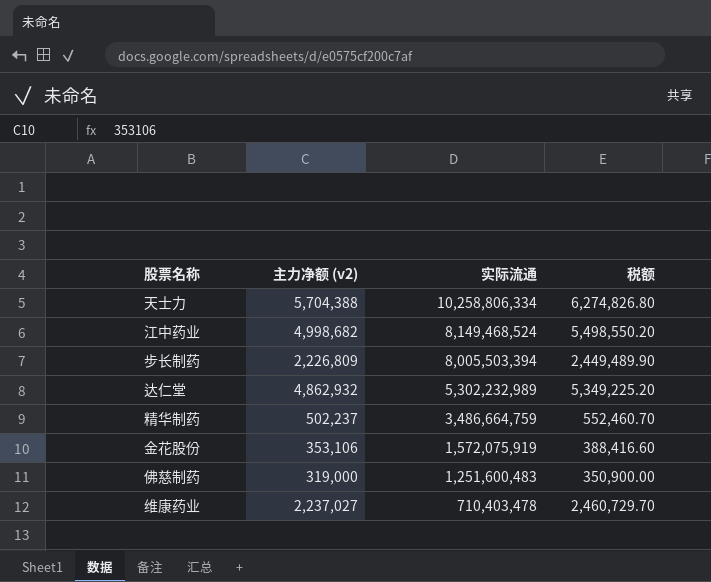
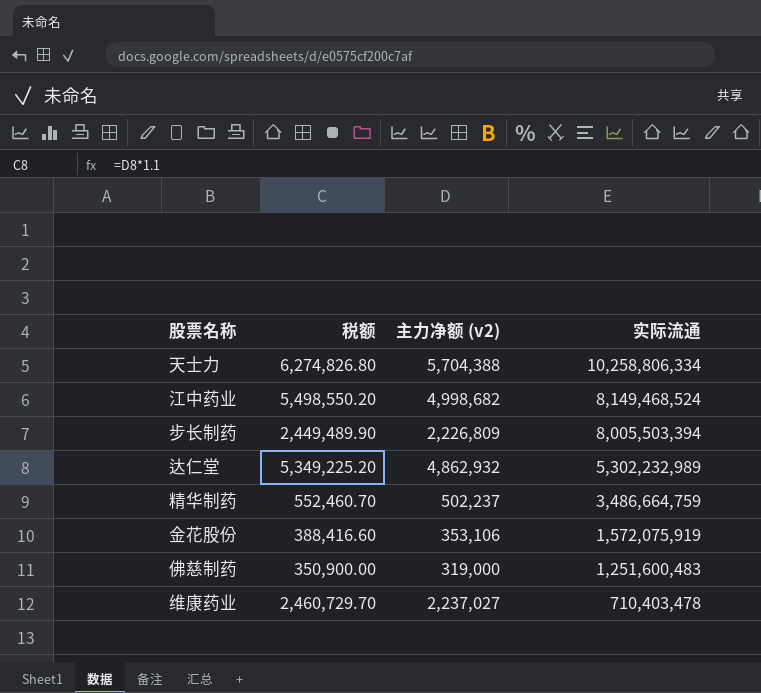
column 税额 | position: 4 -> 2

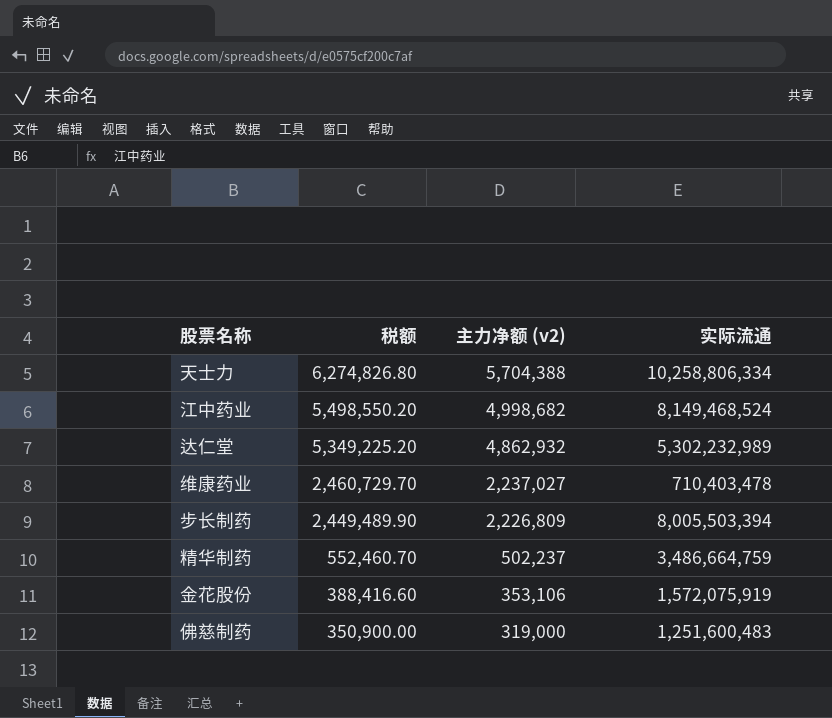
row order: 实际流通 descending -> 税额 descending

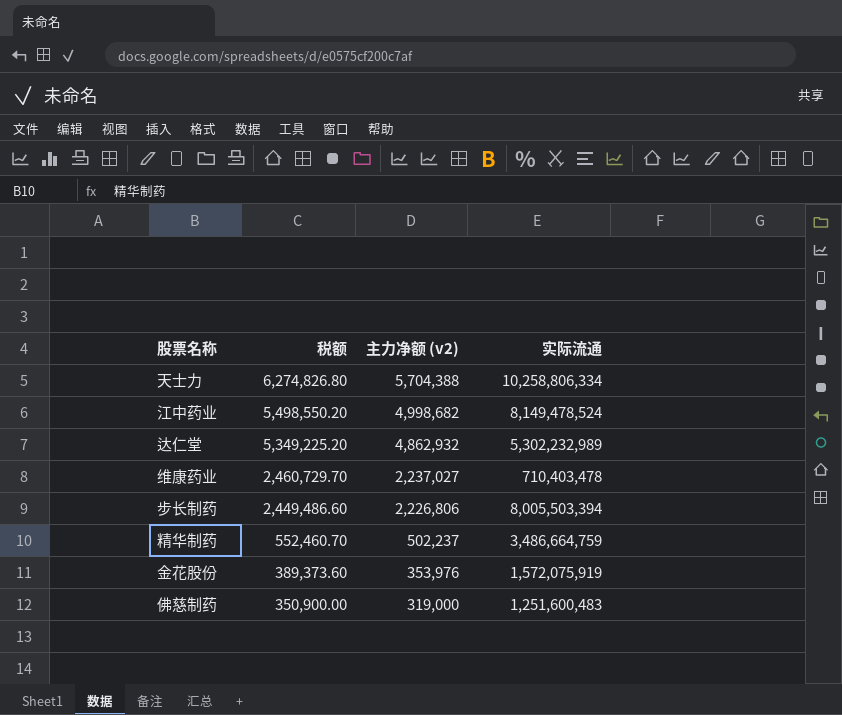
江中药业 | 实际流通: 8,149,468,524 -> 8,149,478,524
步长制药 | 税额: 2,449,489.90 -> 2,449,486.60
步长制药 | 主力净额 (v2): 2,226,809 -> 2,226,806
金花股份 | 税额: 388,416.60 -> 389,373.60
金花股份 | 主力净额 (v2): 353,106 -> 353,976

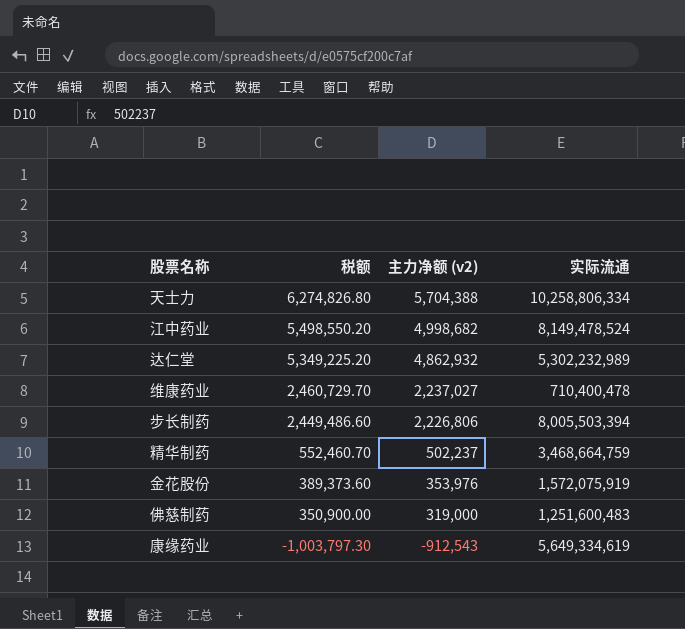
维康药业 | 实际流通: 710,403,478 -> 710,400,478
精华制药 | 实际流通: 3,486,664,759 -> 3,468,664,759
row 康缘药业: none -> -1,003,797.30 | -912,543 | 5,649,334,619

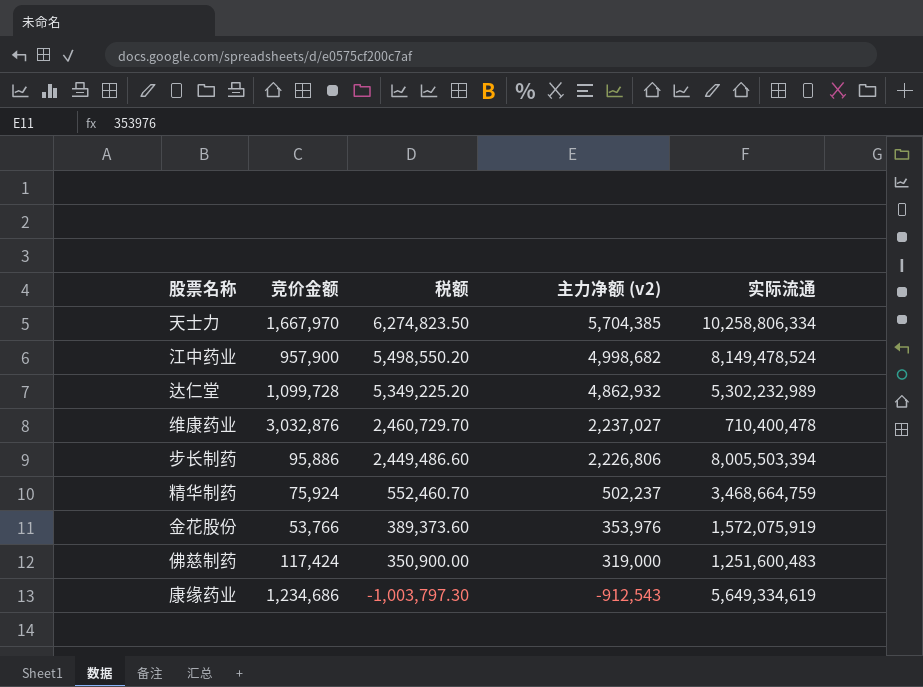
column 竞价金额 | position: none -> 2
天士力 | 税额: 6,274,826.80 -> 6,274,823.50
天士力 | 主力净额 (v2): 5,704,388 -> 5,704,385

